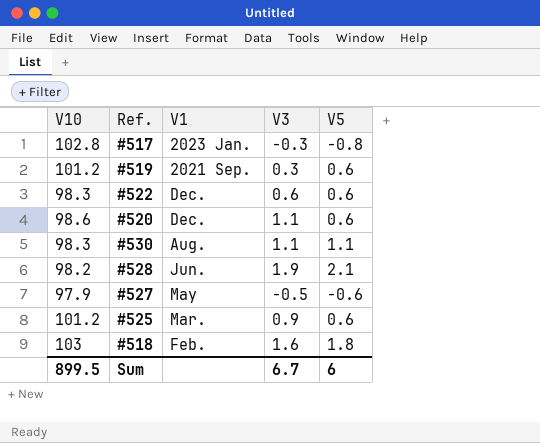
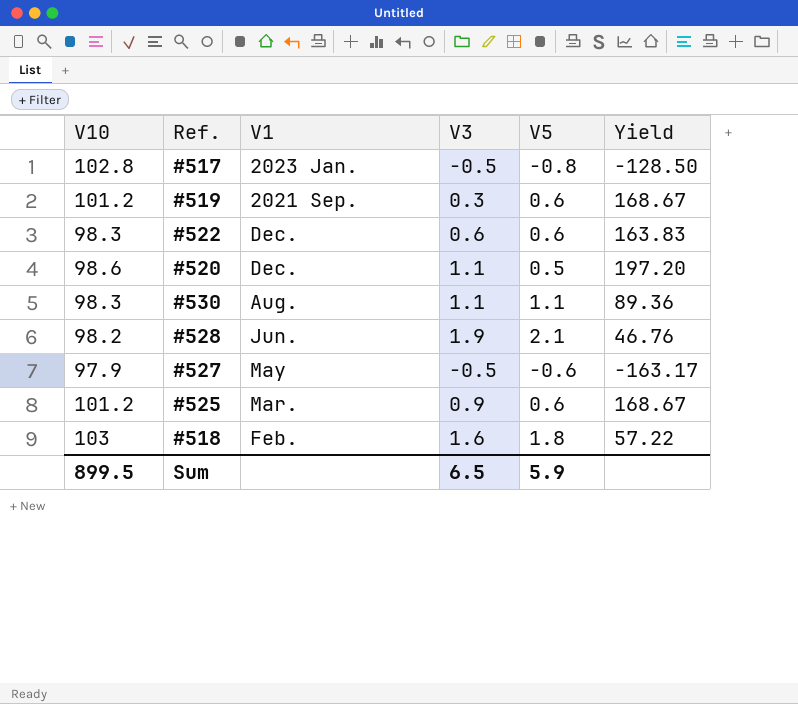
column Yield | formula: none -> [V10] / [V5]
#517 | V3: -0.3 -> -0.5
#520 | V5: 0.6 -> 0.5
Sum | V3: 6.7 -> 6.5
Sum | V5: 6 -> 5.9

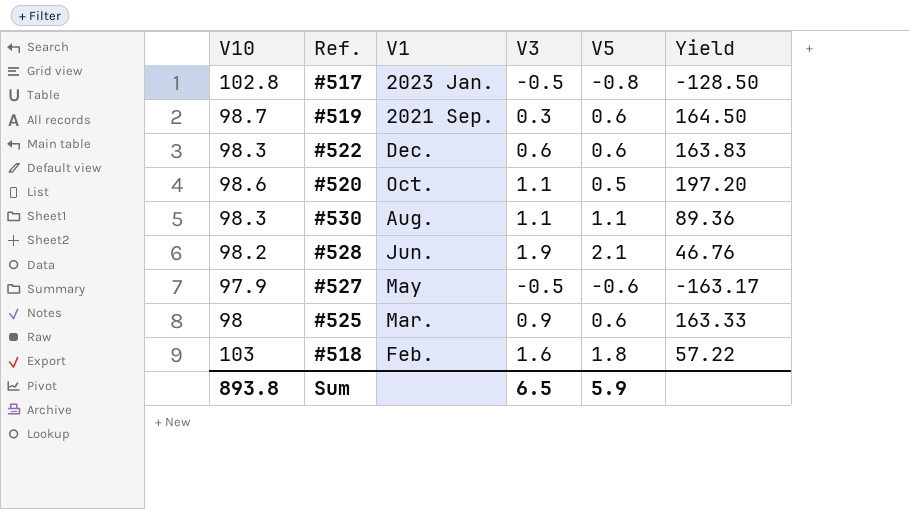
#519 | V10: 101.2 -> 98.7
#519 | Yield: 168.67 -> 164.50
#520 | V1: Dec. -> Oct.
#525 | V10: 101.2 -> 98
#525 | Yield: 168.67 -> 163.33
Sum | V10: 899.5 -> 893.8

